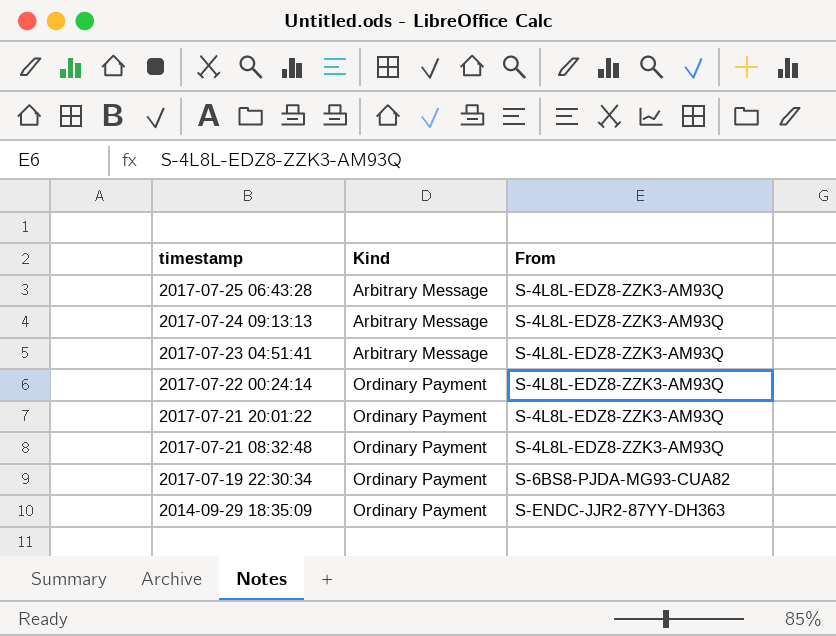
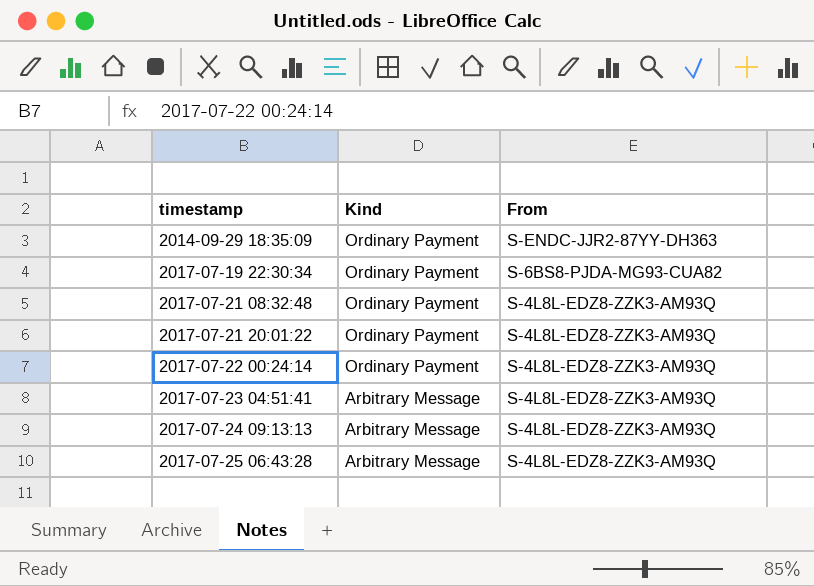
row order: timestamp descending -> timestamp ascending

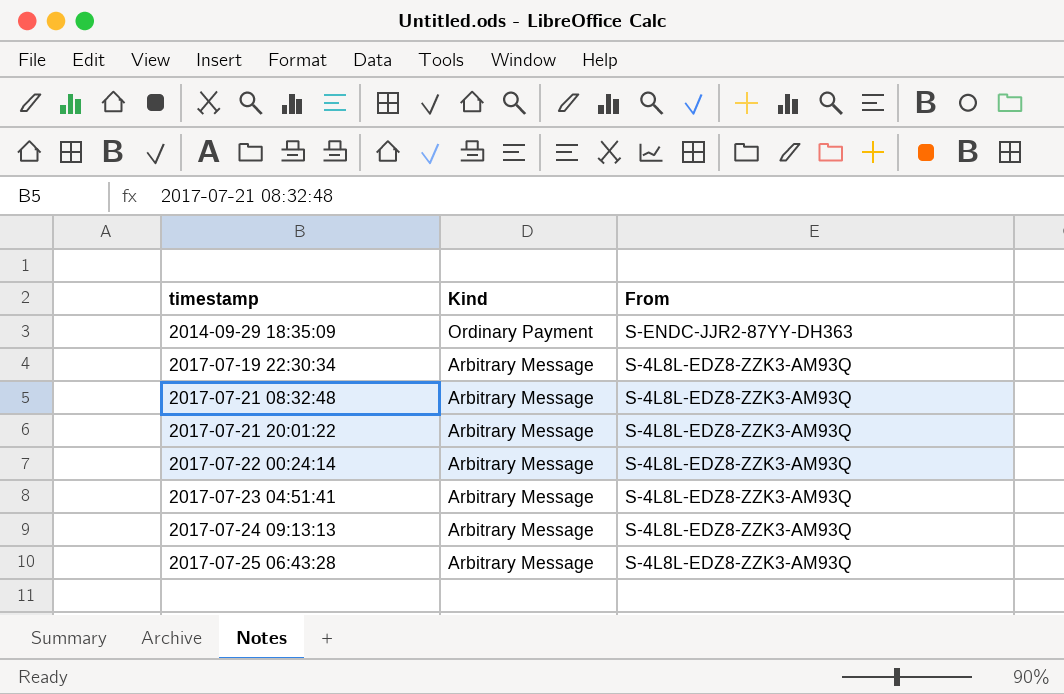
2017-07-19 22:30:34 | Kind: Ordinary Payment -> Arbitrary Message
2017-07-19 22:30:34 | From: S-6BS8-PJDA-MG93-CUA82 -> S-4L8L-EDZ8-ZZK3-AM93Q
2017-07-21 08:32:48 | Kind: Ordinary Payment -> Arbitrary Message
2017-07-21 20:01:22 | Kind: Ordinary Payment -> Arbitrary Message
2017-07-22 00:24:14 | Kind: Ordinary Payment -> Arbitrary Message

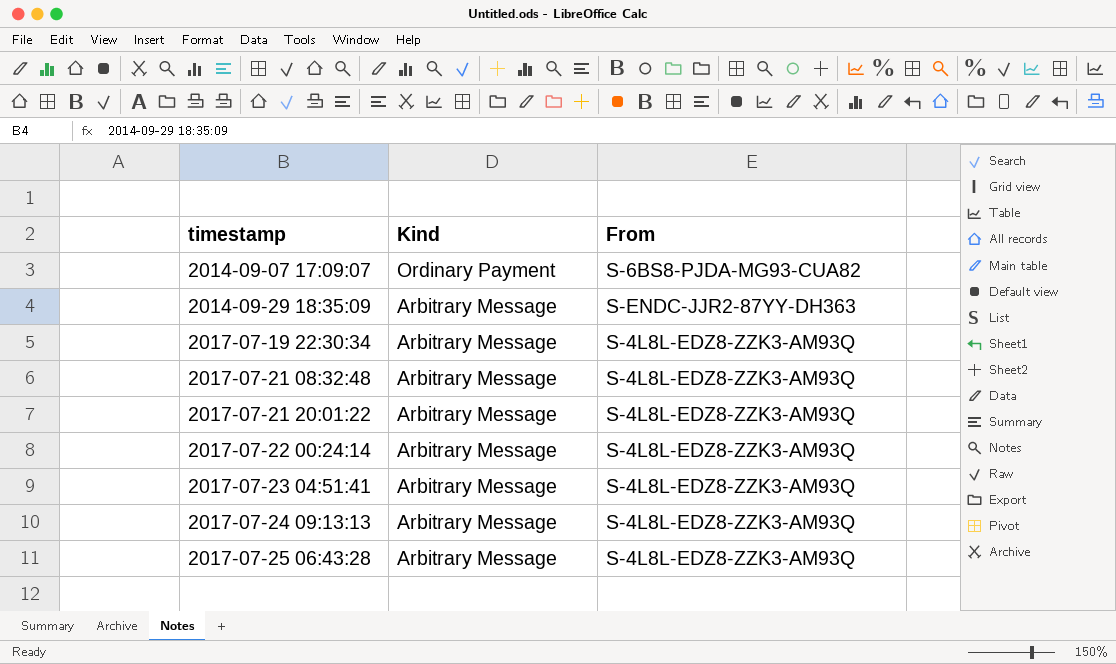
row 2014-09-07 17:09:07: none -> Ordinary Payment | S-6BS8-PJDA-MG93-CUA82
2014-09-29 18:35:09 | Kind: Ordinary Payment -> Arbitrary Message

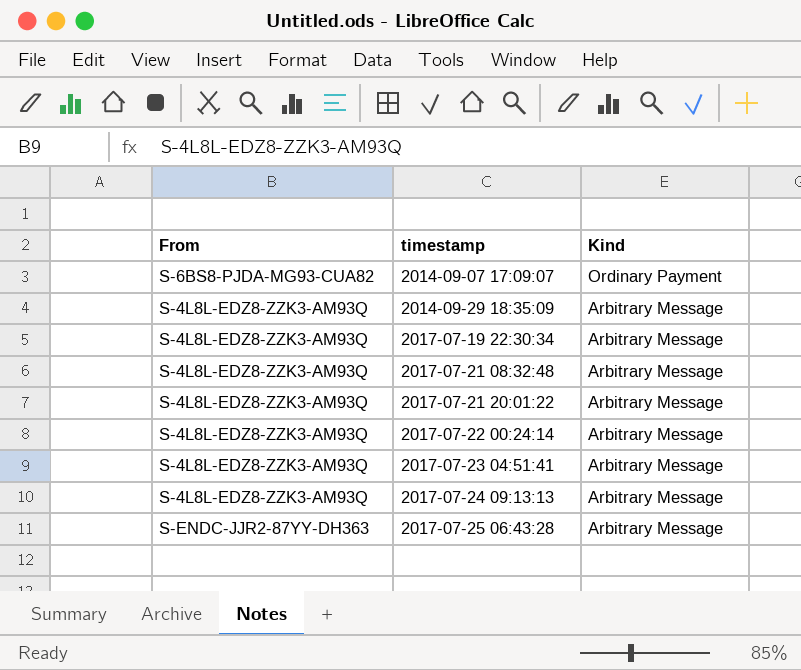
column From | position: 3 -> 1
2014-09-29 18:35:09 | From: S-ENDC-JJR2-87YY-DH363 -> S-4L8L-EDZ8-ZZK3-AM93Q
2017-07-25 06:43:28 | From: S-4L8L-EDZ8-ZZK3-AM93Q -> S-ENDC-JJR2-87YY-DH363

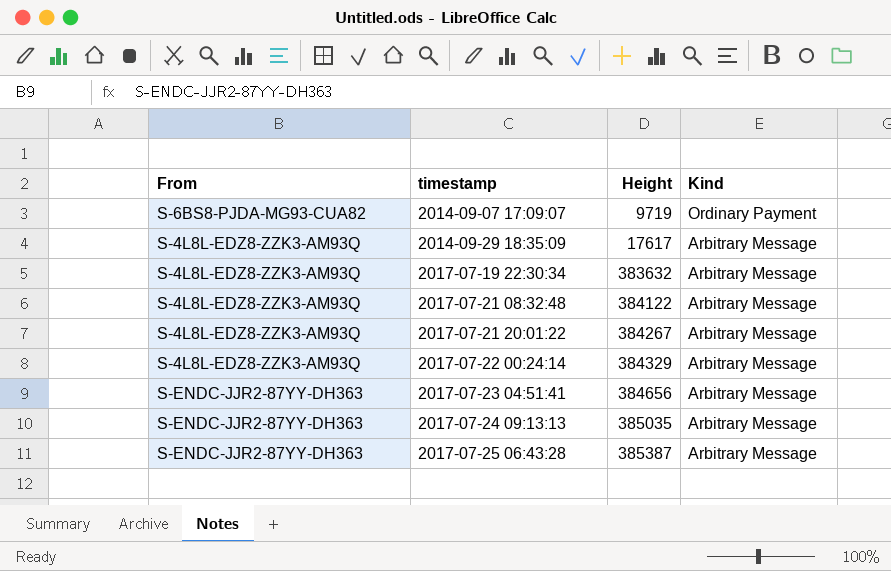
column Height | position: none -> 3
2017-07-23 04:51:41 | From: S-4L8L-EDZ8-ZZK3-AM93Q -> S-ENDC-JJR2-87YY-DH363
2017-07-24 09:13:13 | From: S-4L8L-EDZ8-ZZK3-AM93Q -> S-ENDC-JJR2-87YY-DH363

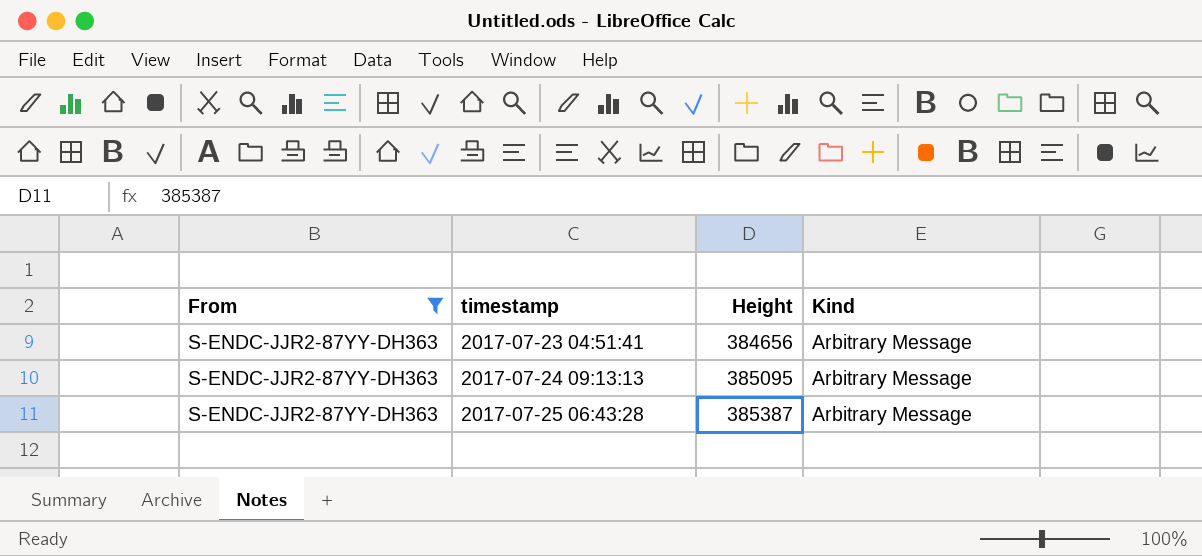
filter: none -> From = S-ENDC-JJR2-87YY-DH363
2017-07-24 09:13:13 | Height: 385035 -> 385095

